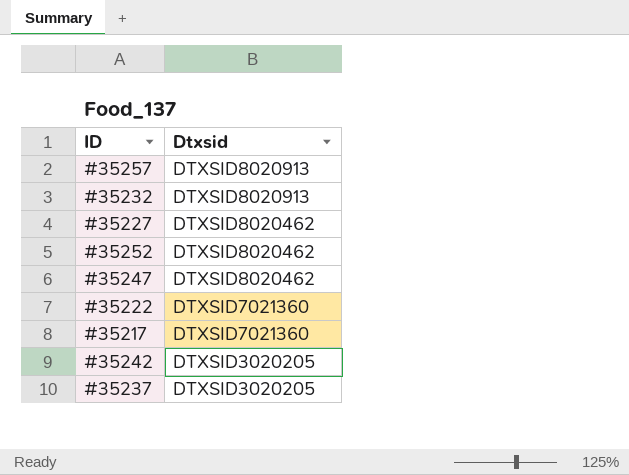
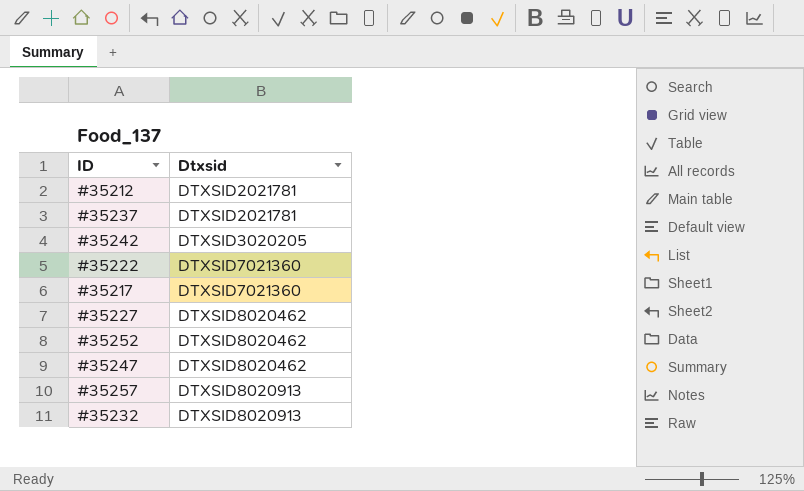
row order: Dtxsid descending -> Dtxsid ascending
row #35212: none -> DTXSID2021781
#35237 | Dtxsid: DTXSID3020205 -> DTXSID2021781

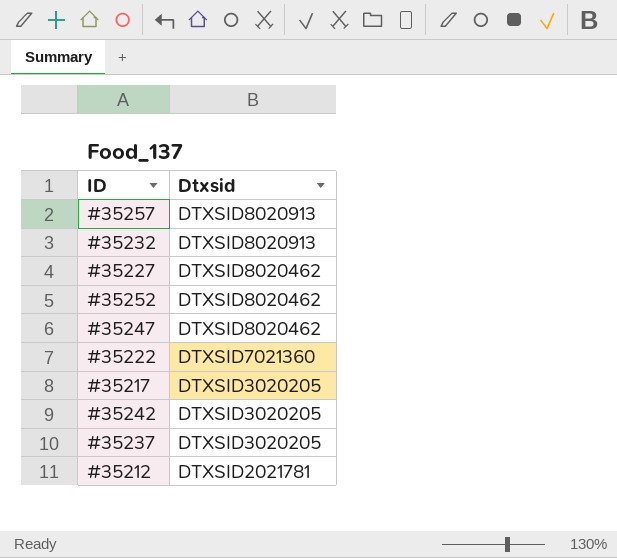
row order: Dtxsid ascending -> Dtxsid descending
#35217 | Dtxsid: DTXSID7021360 -> DTXSID3020205
#35237 | Dtxsid: DTXSID2021781 -> DTXSID3020205

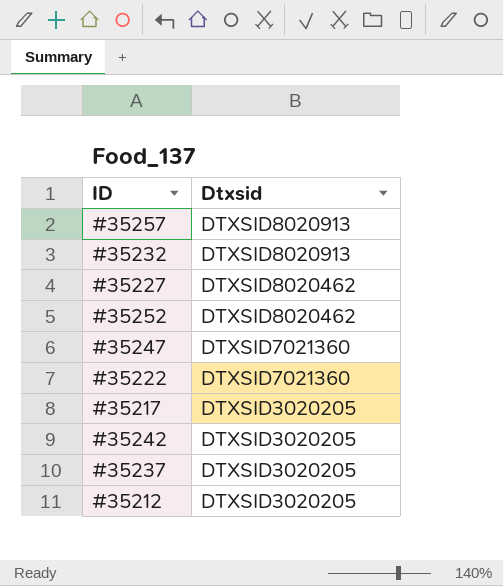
#35247 | Dtxsid: DTXSID8020462 -> DTXSID7021360
#35212 | Dtxsid: DTXSID2021781 -> DTXSID3020205

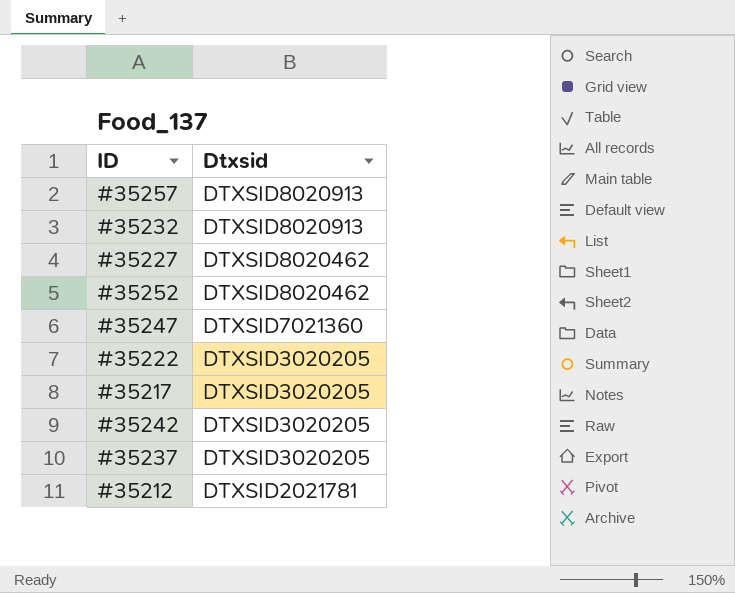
#35222 | Dtxsid: DTXSID7021360 -> DTXSID3020205
#35212 | Dtxsid: DTXSID3020205 -> DTXSID2021781

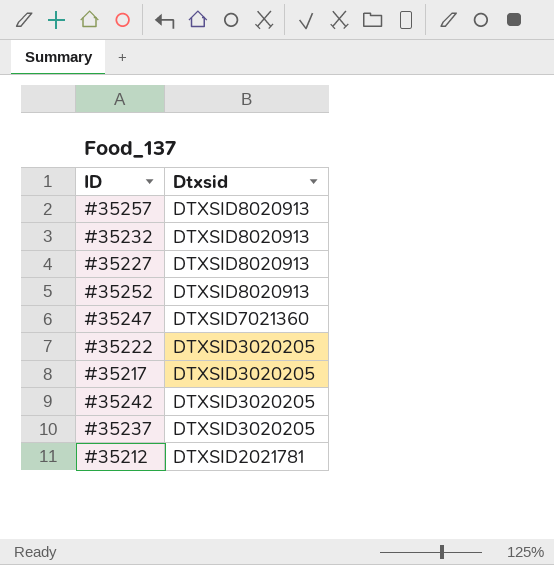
#35227 | Dtxsid: DTXSID8020462 -> DTXSID8020913
#35252 | Dtxsid: DTXSID8020462 -> DTXSID8020913

